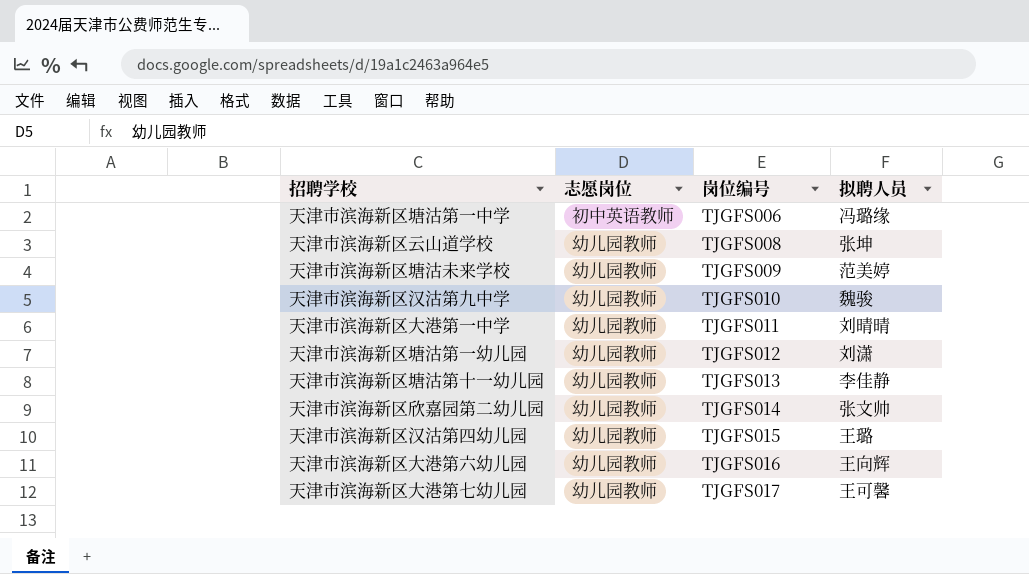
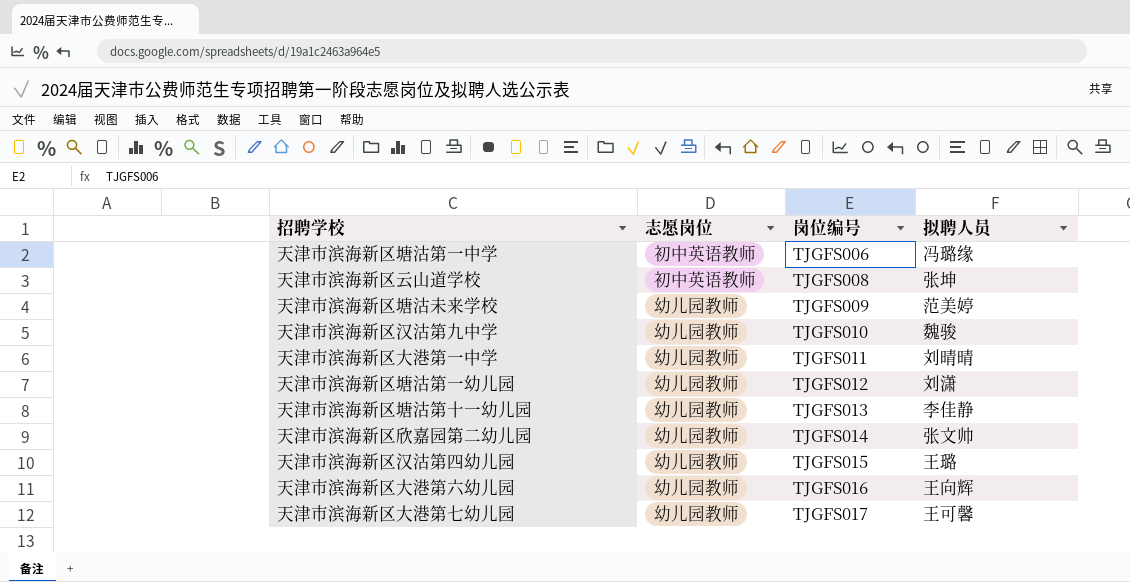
天津市滨海新区云山道学校 | 志愿岗位: 幼儿园教师 -> 初中英语教师

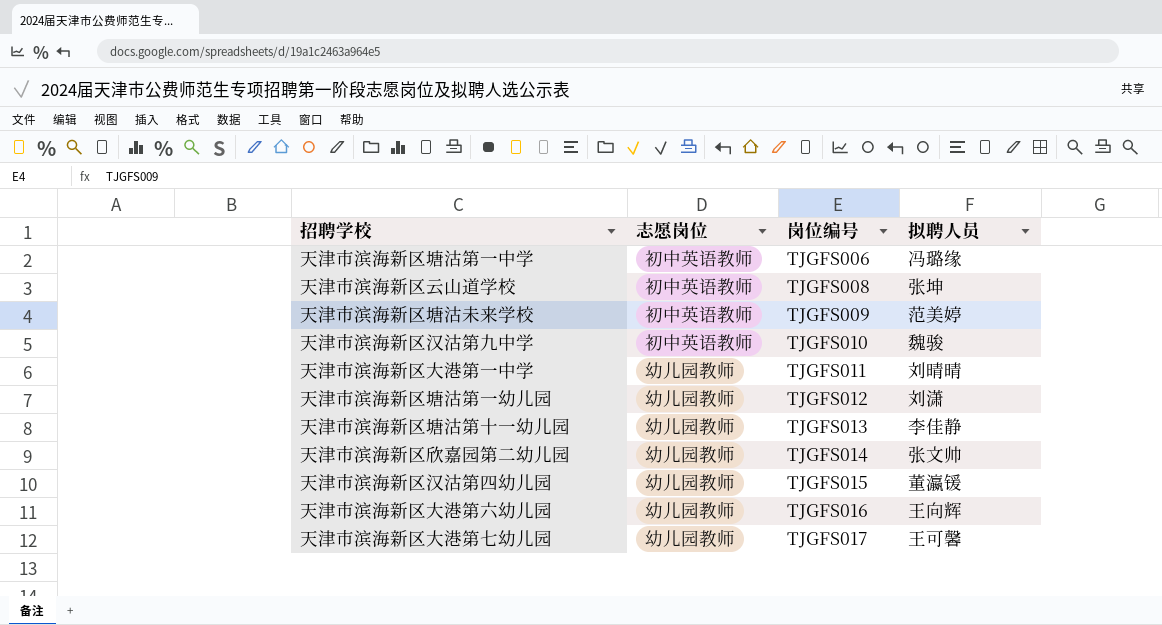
天津市滨海新区塘沽未来学校 | 志愿岗位: 幼儿园教师 -> 初中英语教师
天津市滨海新区汉沽第九中学 | 志愿岗位: 幼儿园教师 -> 初中英语教师
天津市滨海新区汉沽第四幼儿园 | 拟聘人员: 王璐 -> 董瀛锾

